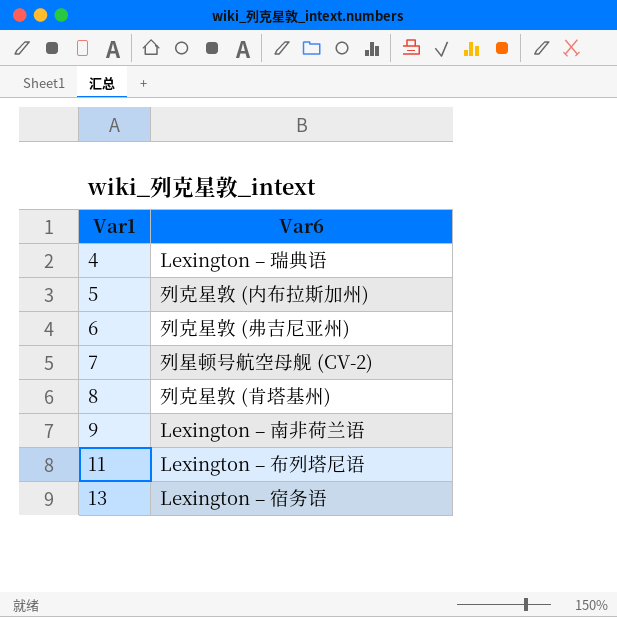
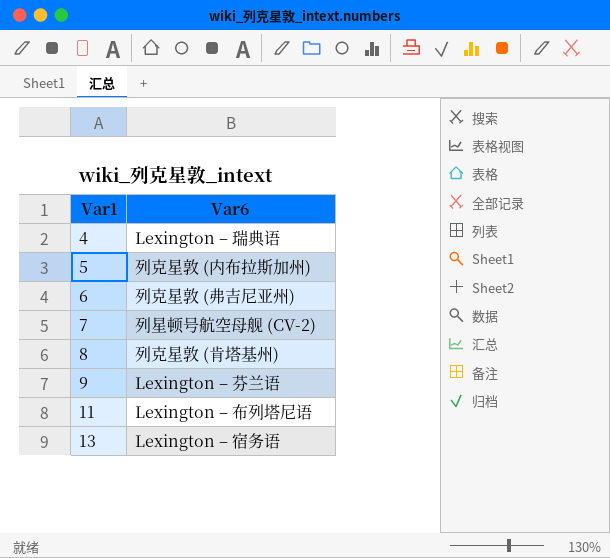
9 | Var6: Lexington – 南非荷兰语 -> Lexington – 芬兰语

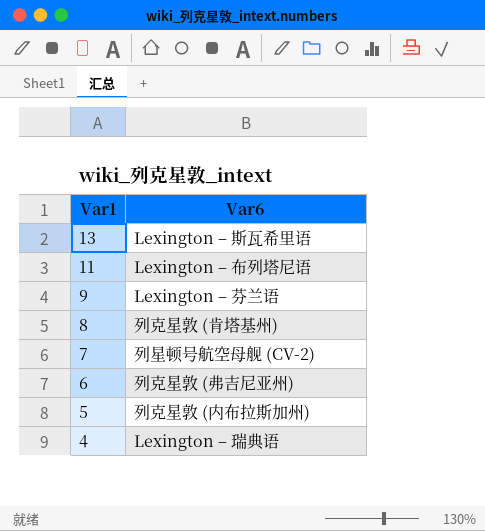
row order: Var1 ascending -> Var1 descending
13 | Var6: Lexington – 宿务语 -> Lexington – 斯瓦希里语

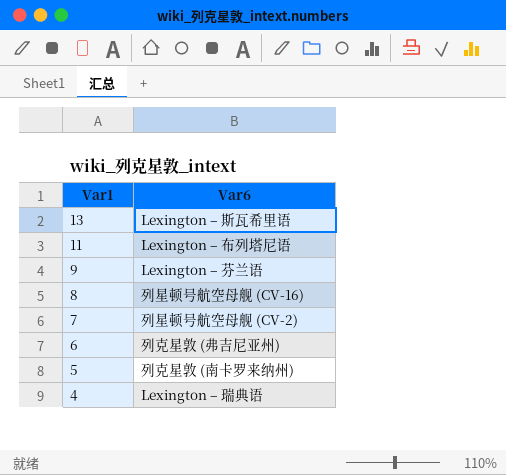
8 | Var6: 列克星敦 (肯塔基州) -> 列星顿号航空母舰 (CV-16)
5 | Var6: 列克星敦 (内布拉斯加州) -> 列克星敦 (南卡罗来纳州)

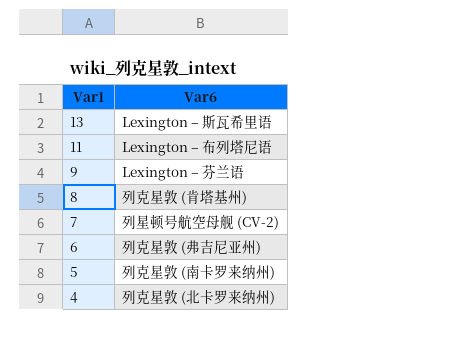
8 | Var6: 列星顿号航空母舰 (CV-16) -> 列克星敦 (肯塔基州)
4 | Var6: Lexington – 瑞典语 -> 列克星敦 (北卡罗来纳州)

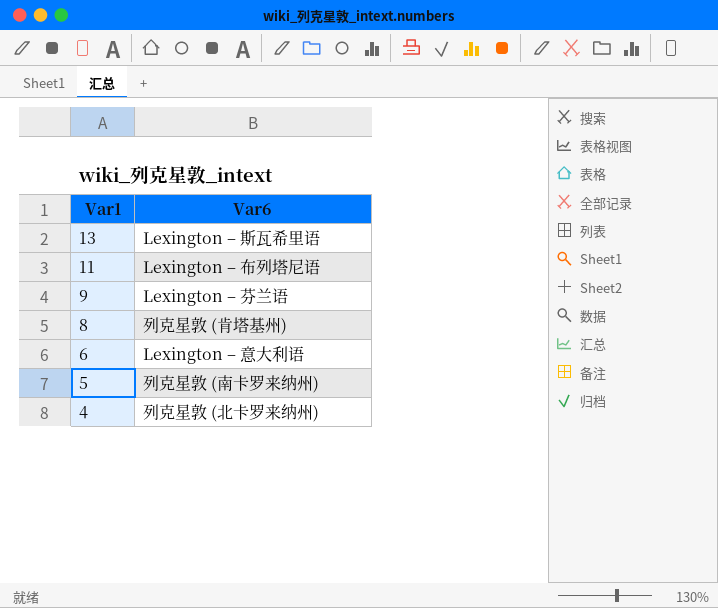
row 7: 列星顿号航空母舰 (CV-2) -> none
6 | Var6: 列克星敦 (弗吉尼亚州) -> Lexington – 意大利语

